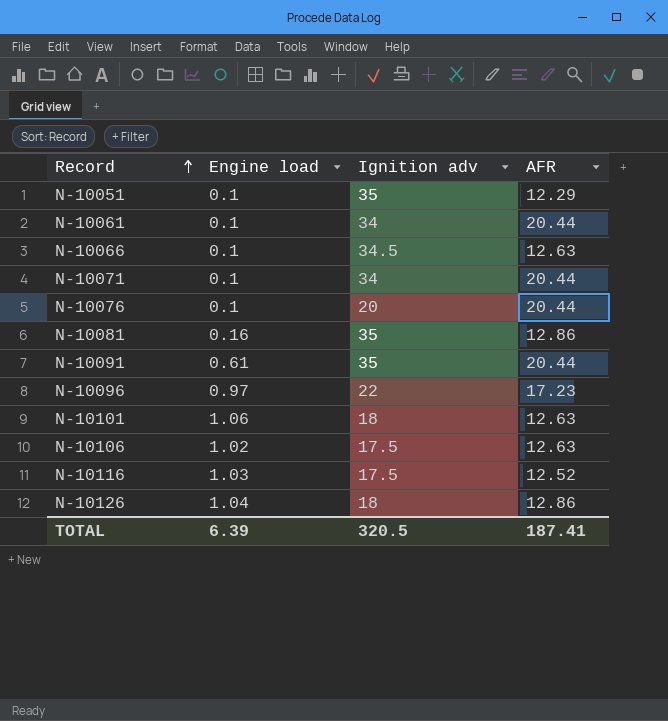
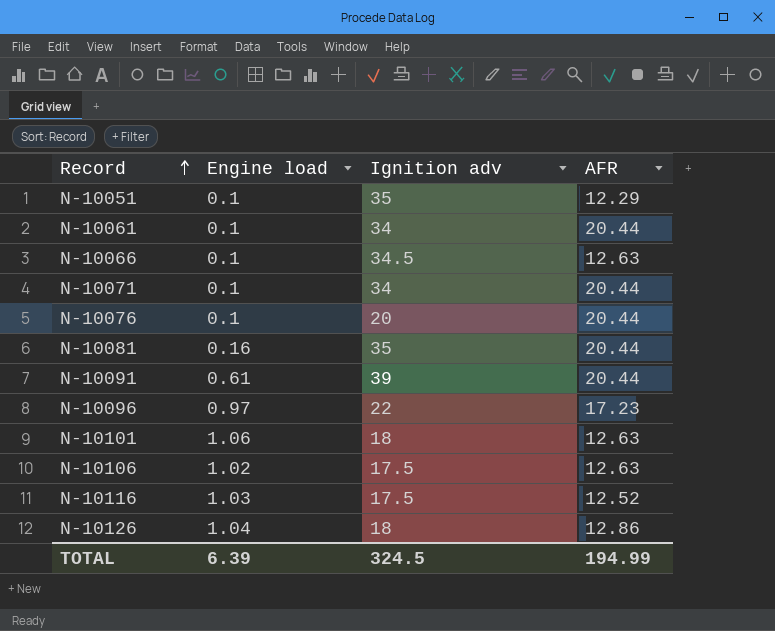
N-10081 | AFR: 12.86 -> 20.44
N-10091 | Ignition adv: 35 -> 39
TOTAL | Ignition adv: 320.5 -> 324.5
TOTAL | AFR: 187.41 -> 194.99

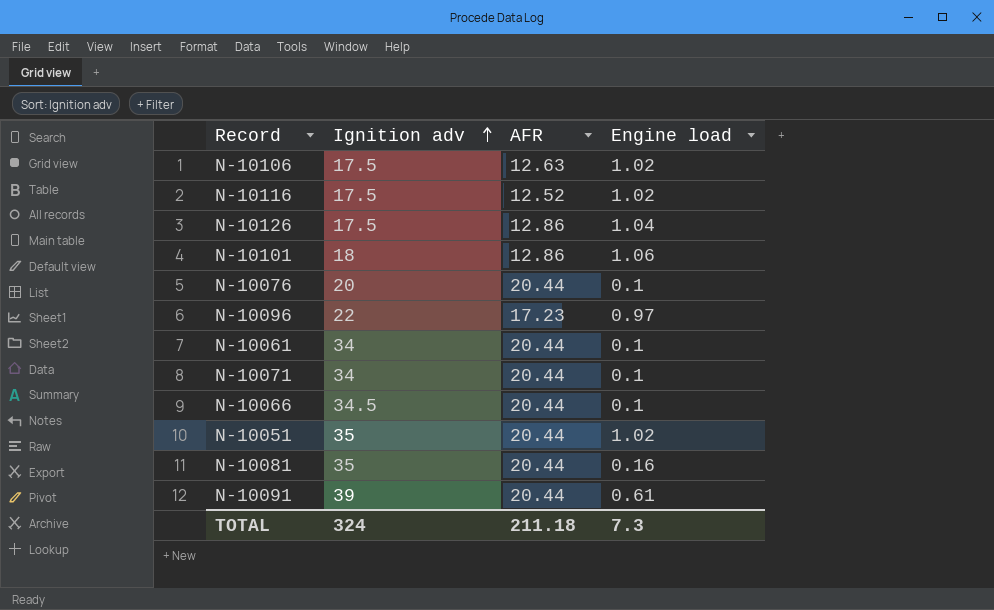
row order: Record ascending -> Ignition adv ascending
column Engine load | position: 2 -> 4
N-10116 | Engine load: 1.03 -> 1.02
N-10126 | Ignition adv: 18 -> 17.5
N-10101 | AFR: 12.63 -> 12.86
N-10066 | AFR: 12.63 -> 20.44
N-10051 | AFR: 12.29 -> 20.44
N-10051 | Engine load: 0.1 -> 1.02
TOTAL | Ignition adv: 324.5 -> 324
TOTAL | AFR: 194.99 -> 211.18
TOTAL | Engine load: 6.39 -> 7.3

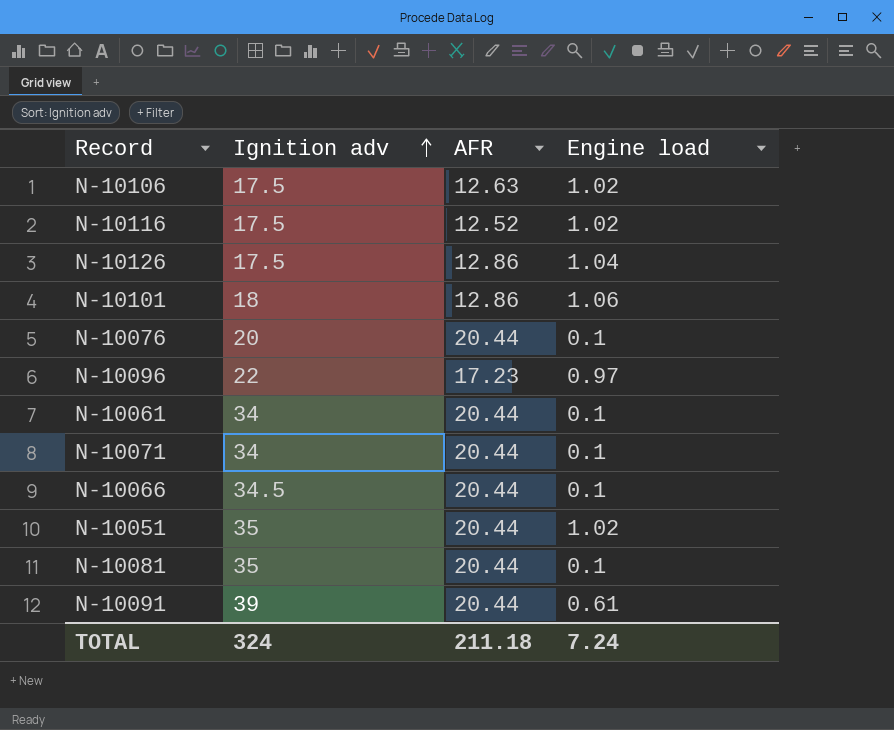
N-10081 | Engine load: 0.16 -> 0.1
TOTAL | Engine load: 7.3 -> 7.24

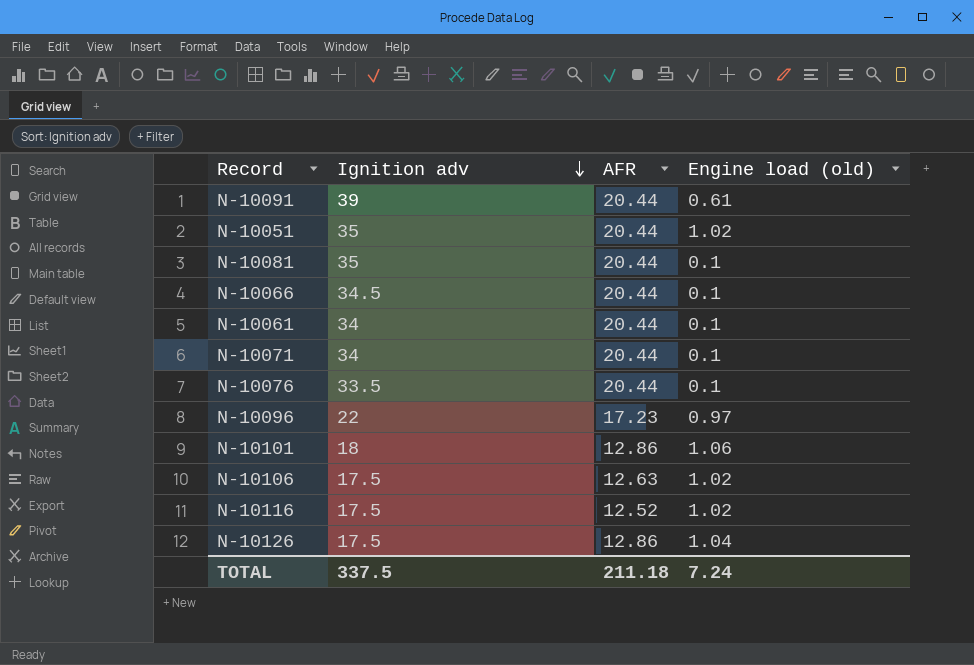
row order: Ignition adv ascending -> Ignition adv descending
column name: Engine load -> Engine load (old)
N-10076 | Ignition adv: 20 -> 33.5
TOTAL | Ignition adv: 324 -> 337.5

